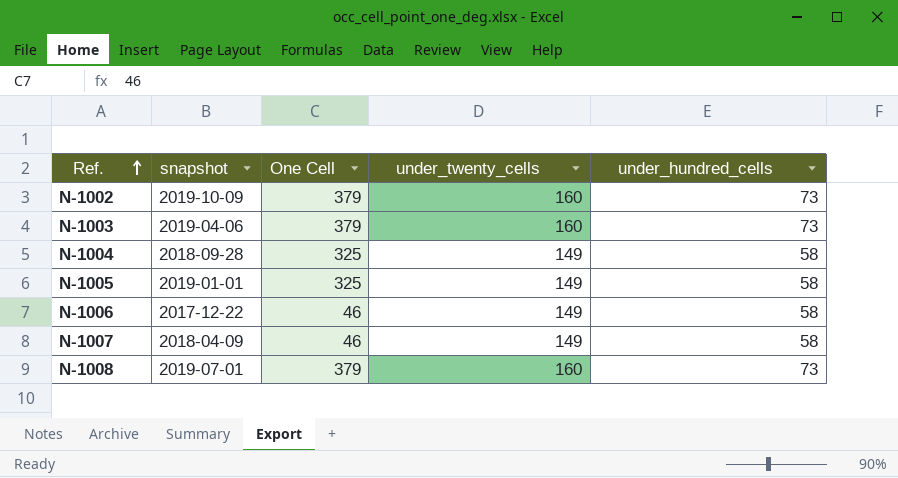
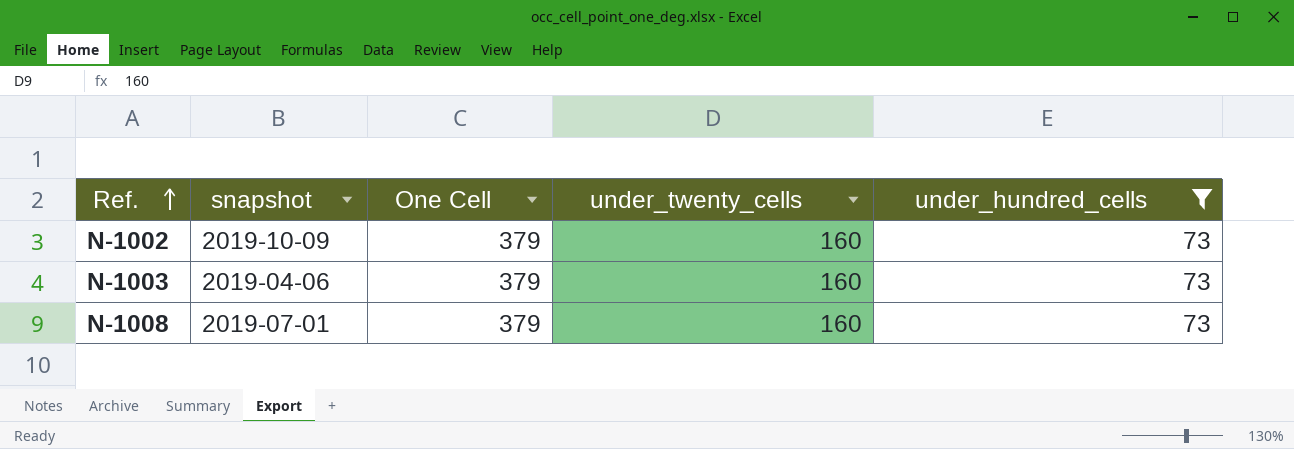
filter: none -> under_hundred_cells = 73

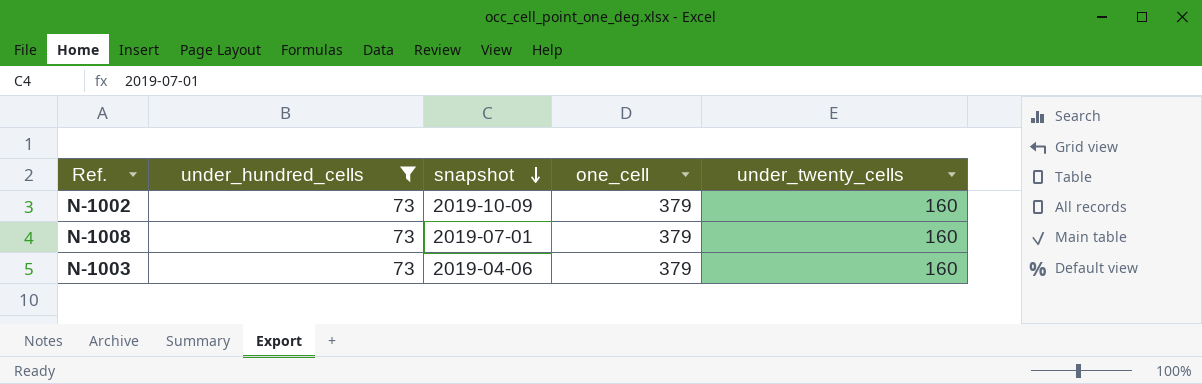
row order: Ref. ascending -> snapshot descending
column under_hundred_cells | position: 5 -> 2
column name: One Cell -> one_cell

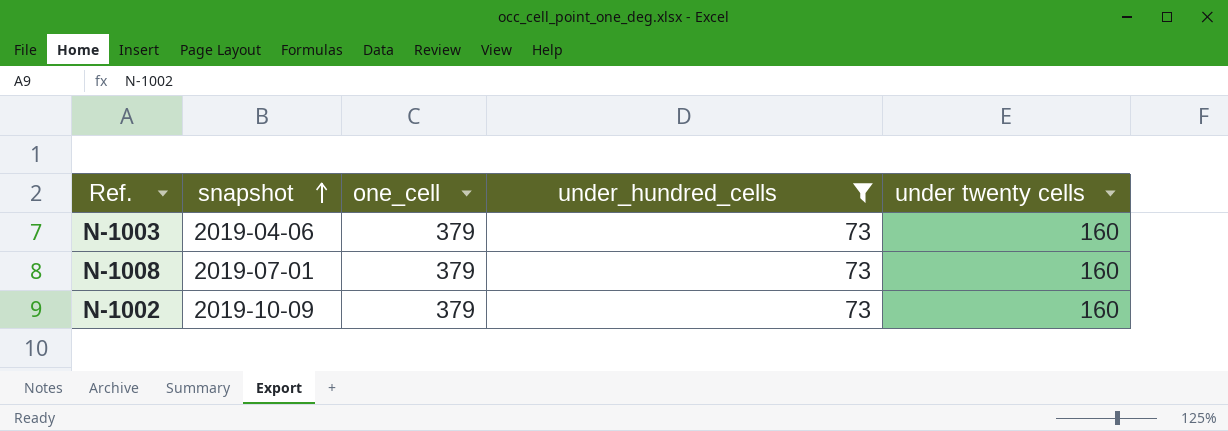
row order: snapshot descending -> snapshot ascending
column under_hundred_cells | position: 2 -> 4
column name: under_twenty_cells -> under twenty cells

